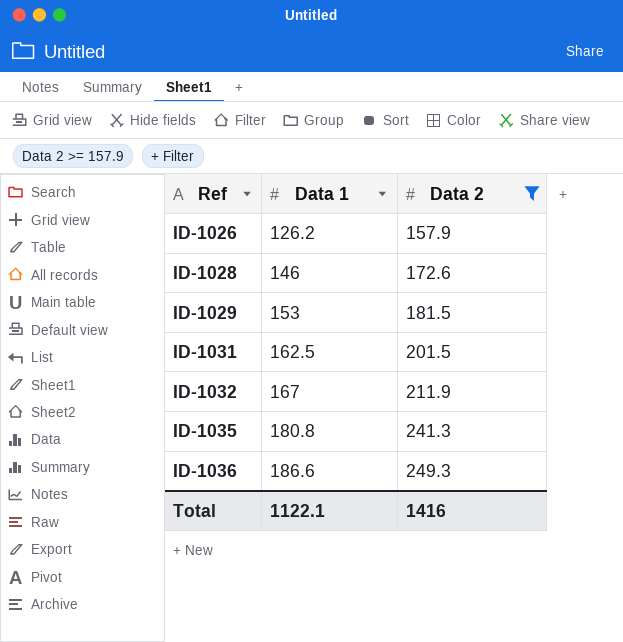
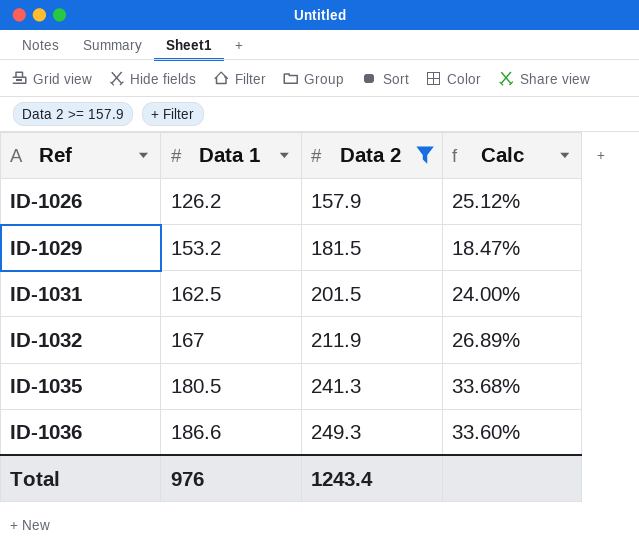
column Calc | formula: none -> ([Data 2] - [Data 1]) / [Data 1]
row ID-1028: 146 | 172.6 -> none
ID-1029 | Data 1: 153 -> 153.2
ID-1035 | Data 1: 180.8 -> 180.5
Total | Data 1: 1122.1 -> 976
Total | Data 2: 1416 -> 1243.4

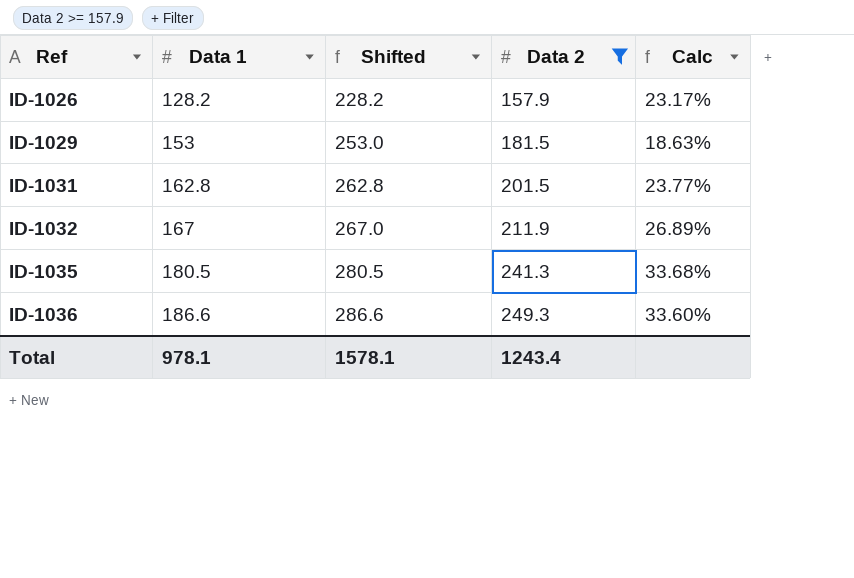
column Shifted | formula: none -> [Data 1] + 100
ID-1026 | Data 1: 126.2 -> 128.2
ID-1026 | Calc: 25.12% -> 23.17%
ID-1029 | Data 1: 153.2 -> 153
ID-1029 | Calc: 18.47% -> 18.63%
ID-1031 | Data 1: 162.5 -> 162.8
ID-1031 | Calc: 24.00% -> 23.77%
Total | Data 1: 976 -> 978.1

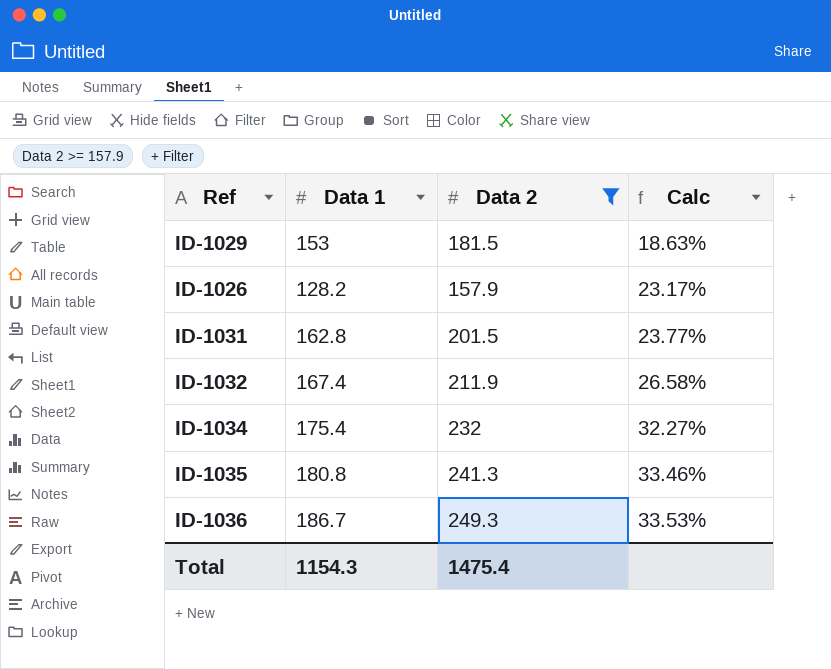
row order: Ref ascending -> Calc ascending
column Shifted | formula: [Data 1] + 100 -> none
ID-1032 | Data 1: 167 -> 167.4
ID-1032 | Calc: 26.89% -> 26.58%
row ID-1034: none -> 175.4 | 232 | 32.27%
ID-1035 | Data 1: 180.5 -> 180.8
ID-1035 | Calc: 33.68% -> 33.46%
ID-1036 | Data 1: 186.6 -> 186.7
ID-1036 | Calc: 33.60% -> 33.53%
Total | Data 1: 978.1 -> 1154.3
Total | Data 2: 1243.4 -> 1475.4

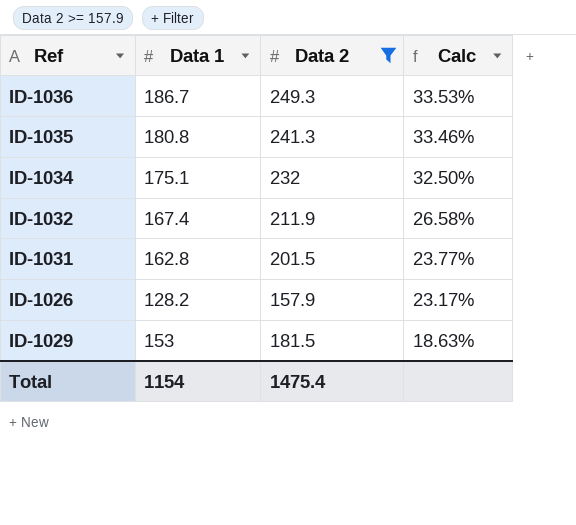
row order: Calc ascending -> Calc descending
ID-1034 | Data 1: 175.4 -> 175.1
ID-1034 | Calc: 32.27% -> 32.50%
Total | Data 1: 1154.3 -> 1154

